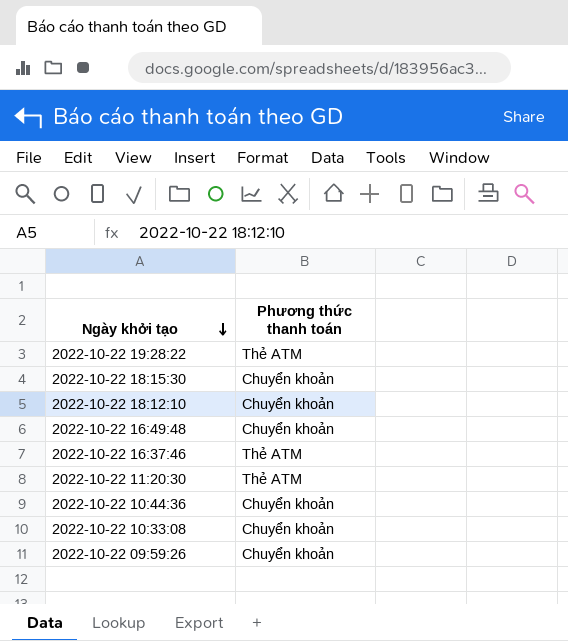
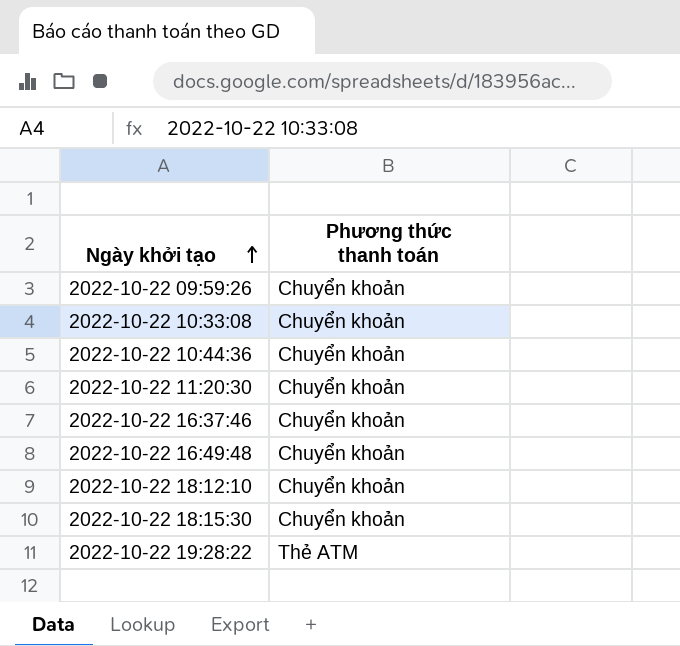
row order: Ngày khởi tạo descending -> Ngày khởi tạo ascending
2022-10-22 11:20:30 | Phương thức thanh toán: Thẻ ATM -> Chuyển khoản
2022-10-22 16:37:46 | Phương thức thanh toán: Thẻ ATM -> Chuyển khoản

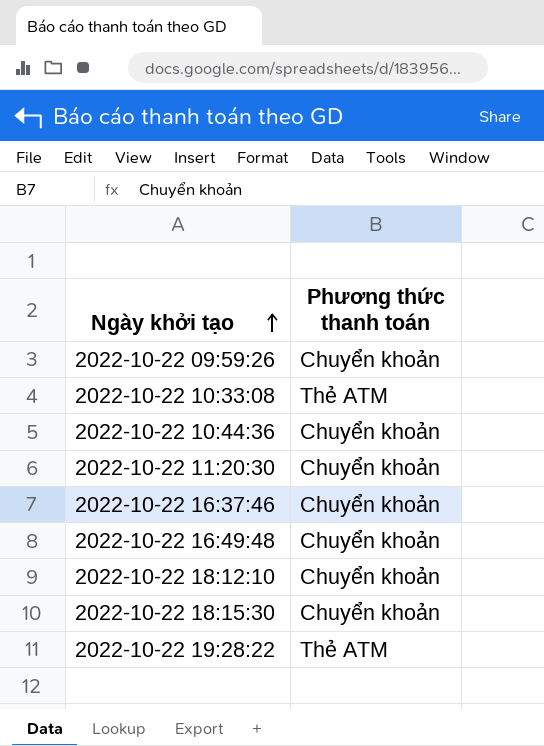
2022-10-22 10:33:08 | Phương thức thanh toán: Chuyển khoản -> Thẻ ATM

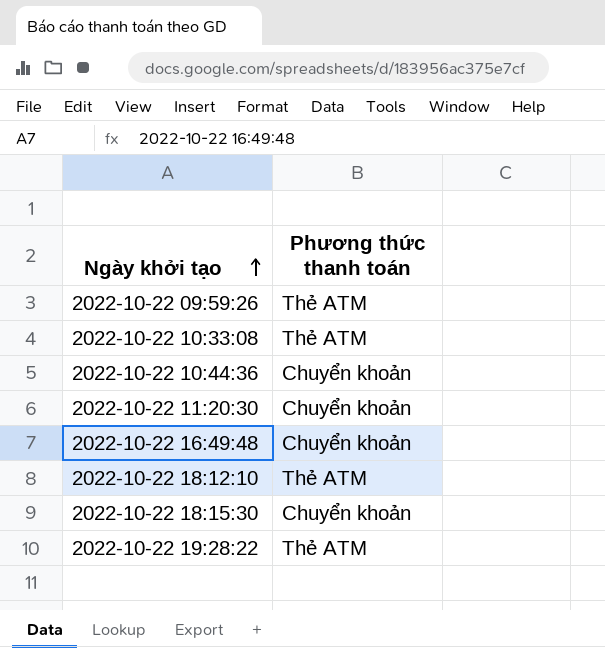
row 2022-10-22 16:37:46: Chuyển khoản -> none
2022-10-22 09:59:26 | Phương thức thanh toán: Chuyển khoản -> Thẻ ATM
2022-10-22 18:12:10 | Phương thức thanh toán: Chuyển khoản -> Thẻ ATM

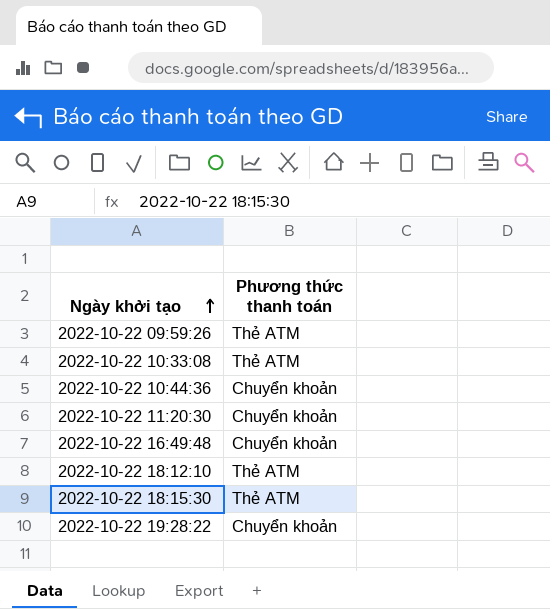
2022-10-22 18:15:30 | Phương thức thanh toán: Chuyển khoản -> Thẻ ATM
2022-10-22 19:28:22 | Phương thức thanh toán: Thẻ ATM -> Chuyển khoản

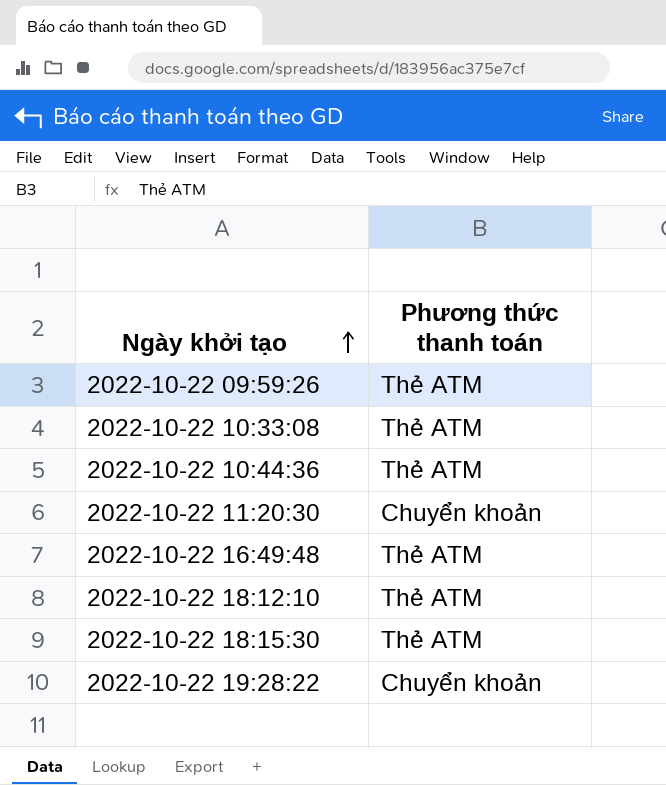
2022-10-22 10:44:36 | Phương thức thanh toán: Chuyển khoản -> Thẻ ATM
2022-10-22 16:49:48 | Phương thức thanh toán: Chuyển khoản -> Thẻ ATM

